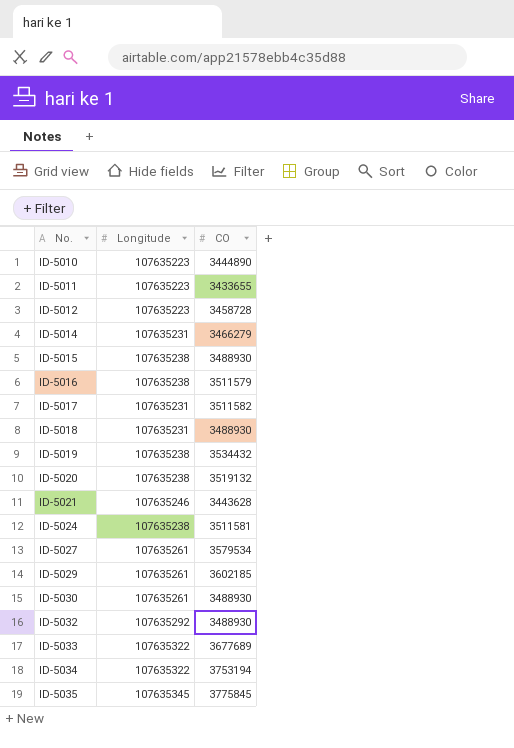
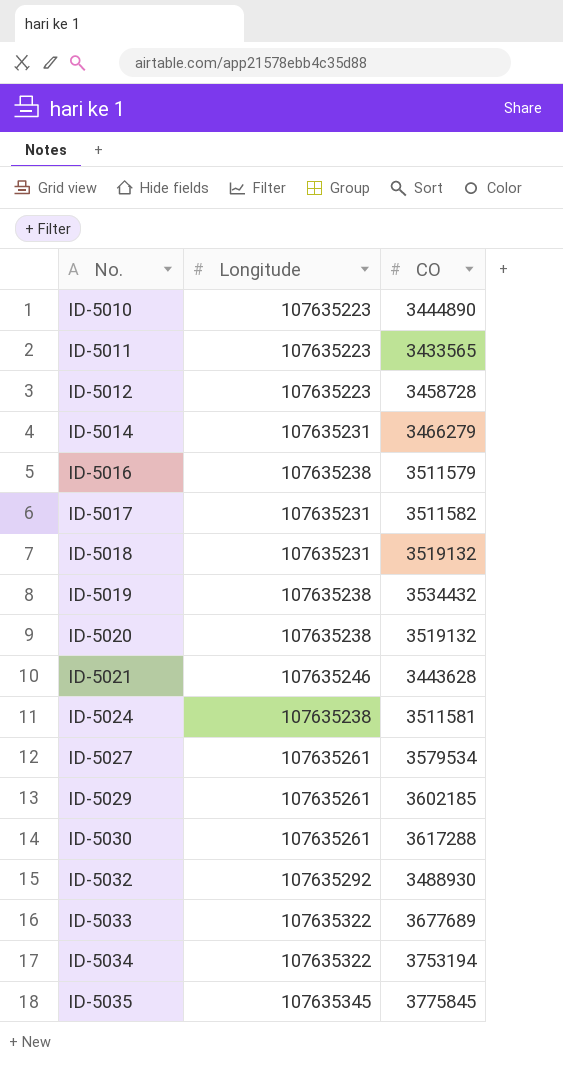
row ID-5015: 107635238 | 3488930 -> none
ID-5011 | CO: 3433655 -> 3433565
ID-5018 | CO: 3488930 -> 3519132
ID-5030 | CO: 3488930 -> 3617288

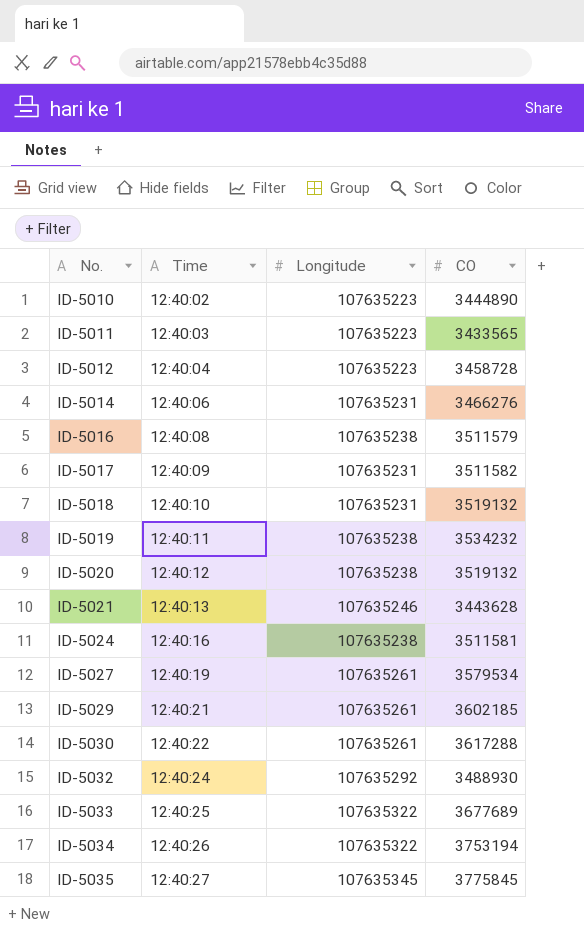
column Time | position: none -> 2
ID-5014 | CO: 3466279 -> 3466276
ID-5019 | CO: 3534432 -> 3534232

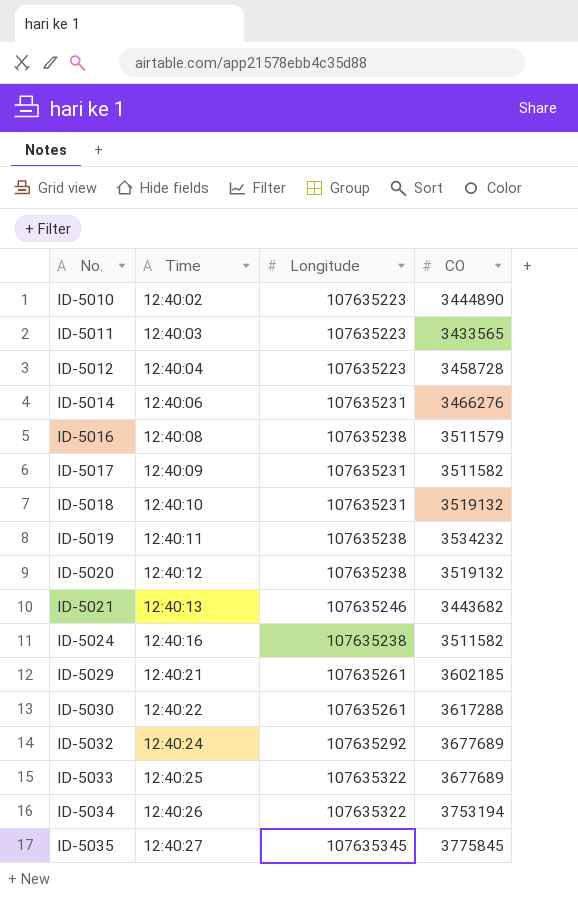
row ID-5027: 12:40:19 | 107635261 | 3579534 -> none
ID-5021 | CO: 3443628 -> 3443682
ID-5024 | CO: 3511581 -> 3511582
ID-5032 | CO: 3488930 -> 3677689

